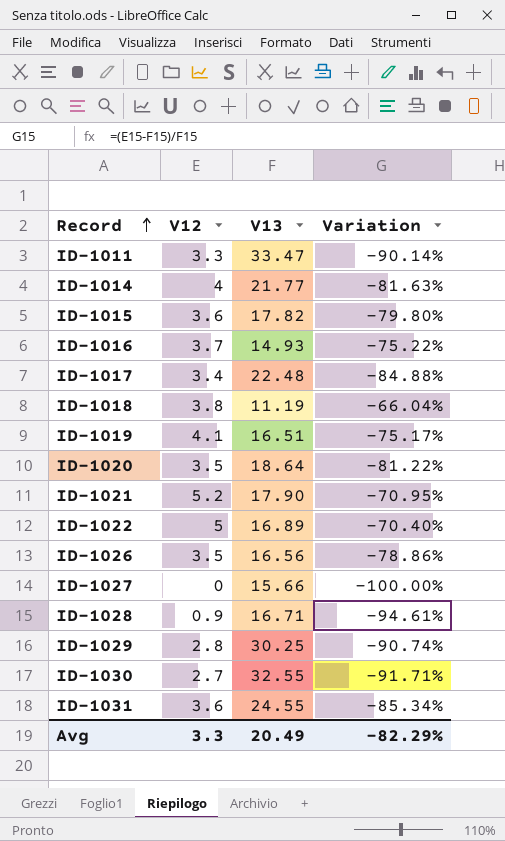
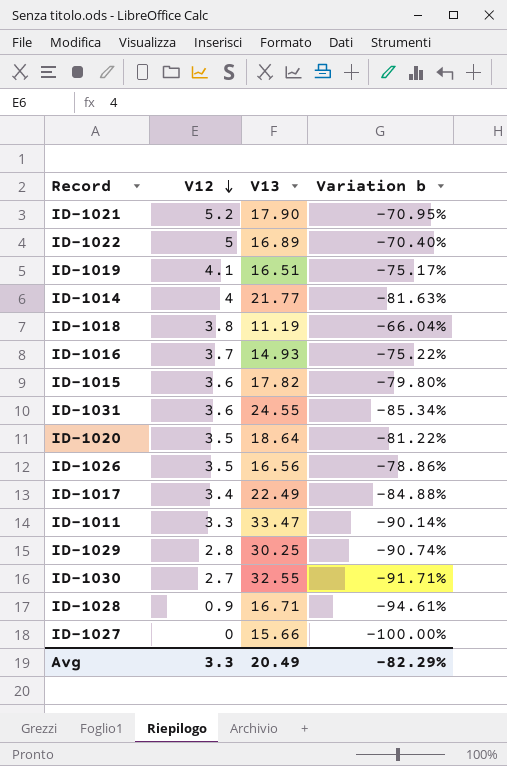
row order: Record ascending -> V12 descending
column name: Variation -> Variation b
ID-1017 | V13: 22.48 -> 22.49

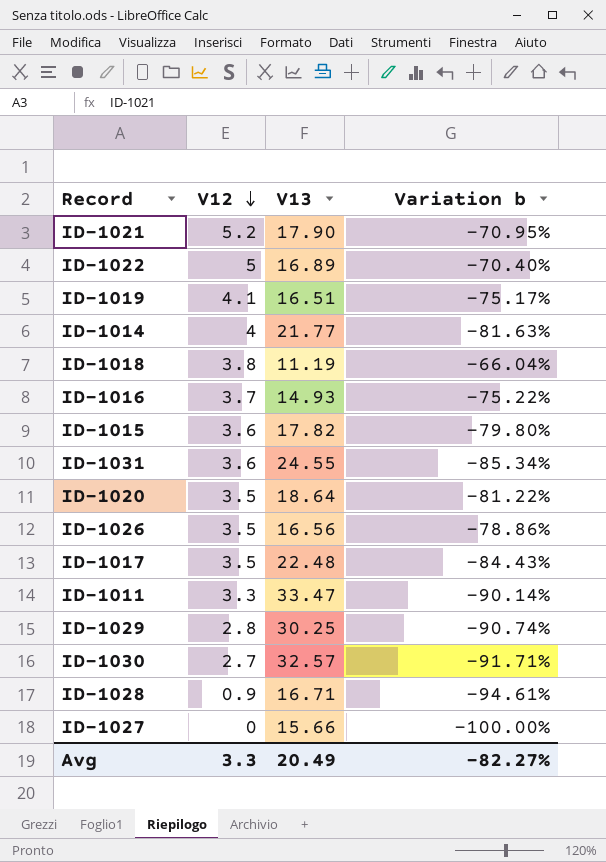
ID-1017 | V12: 3.4 -> 3.5
ID-1017 | V13: 22.49 -> 22.48
ID-1017 | Variation b: -84.88% -> -84.43%
ID-1030 | V13: 32.55 -> 32.57
Avg | Variation b: -82.29% -> -82.27%

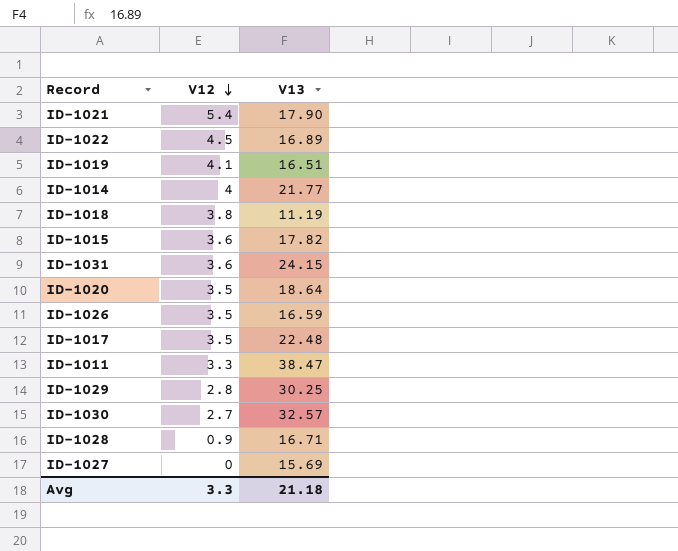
column Variation b | formula: ([V12] - [V13]) / [V13] -> none
row ID-1016: 3.7 | 14.93 | -75.22% -> none
ID-1021 | V12: 5.2 -> 5.4
ID-1022 | V12: 5 -> 4.5
ID-1031 | V13: 24.55 -> 24.15
ID-1026 | V13: 16.56 -> 16.59
ID-1011 | V13: 33.47 -> 38.47
ID-1027 | V13: 15.66 -> 15.69
Avg | V13: 20.49 -> 21.18

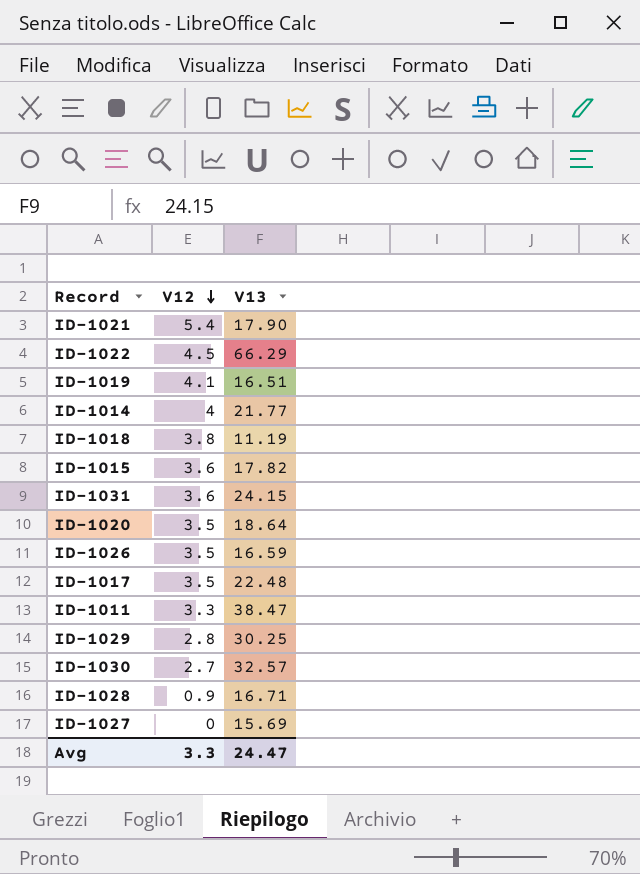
ID-1022 | V13: 16.89 -> 66.29
Avg | V13: 21.18 -> 24.47

